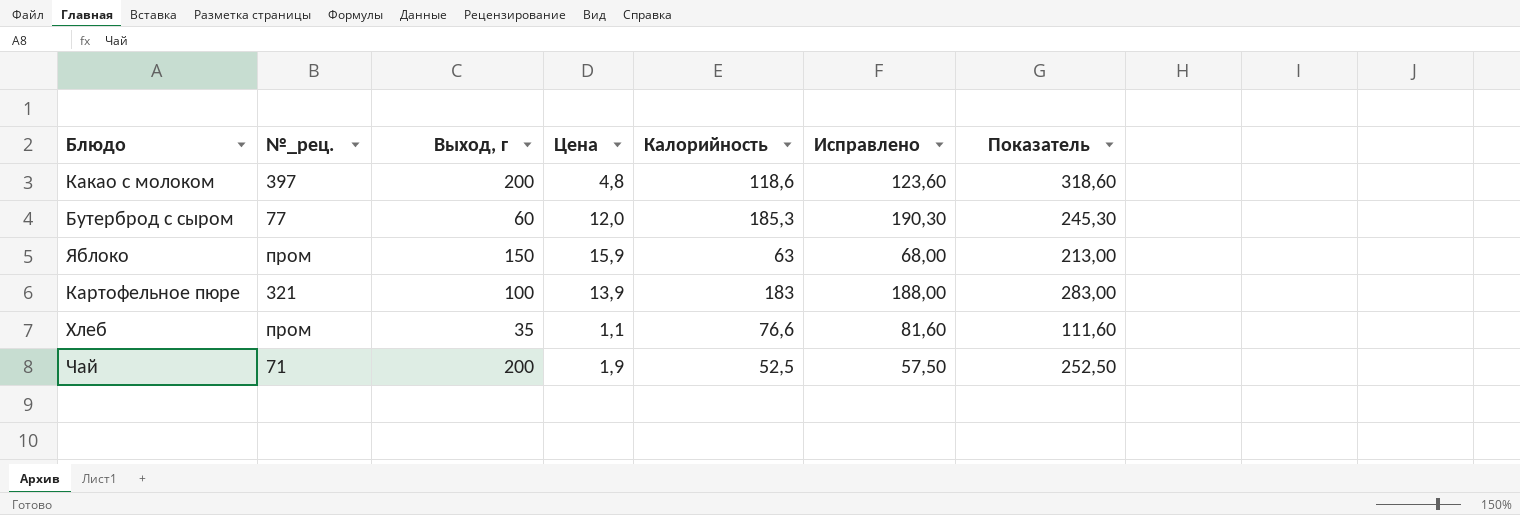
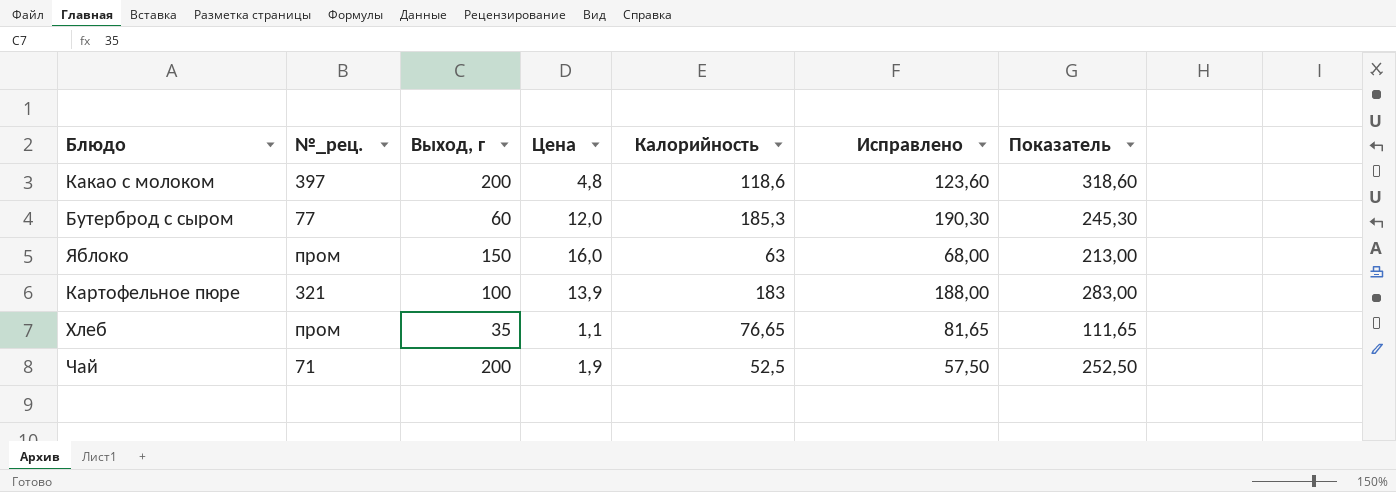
Яблоко | Цена: 15,9 -> 16,0
Хлеб | Калорийность: 76,6 -> 76,65
Хлеб | Исправлено: 81,60 -> 81,65
Хлеб | Показатель: 111,60 -> 111,65

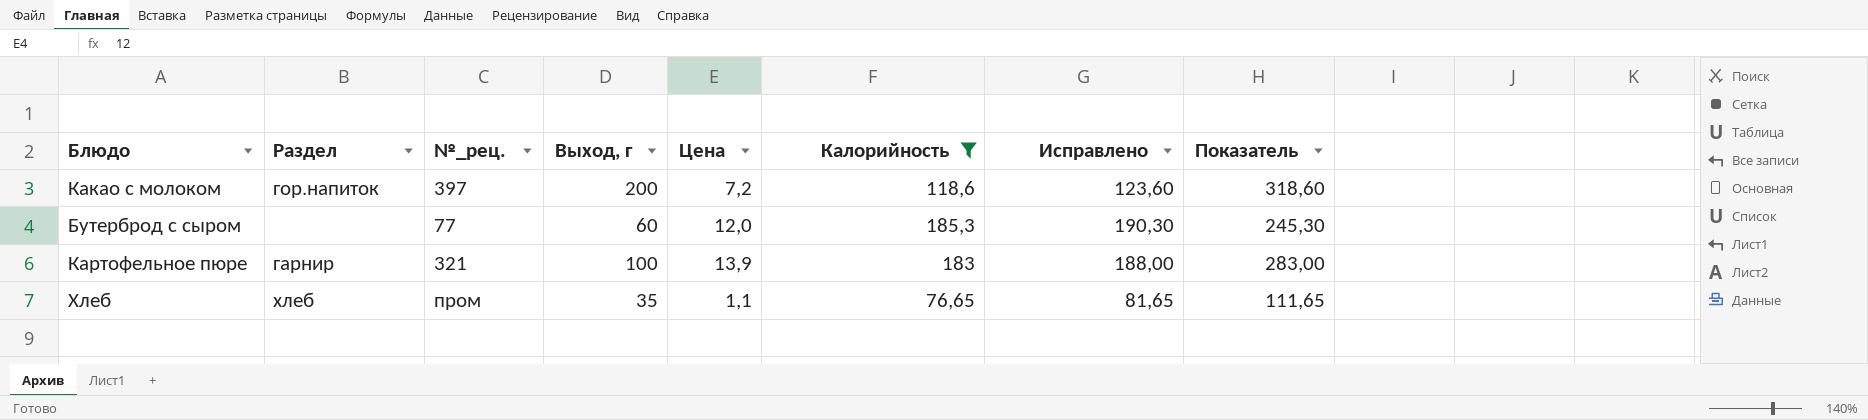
filter: none -> Калорийность >= 76,65
column Раздел | position: none -> 2
Какао с молоком | Цена: 4,8 -> 7,2

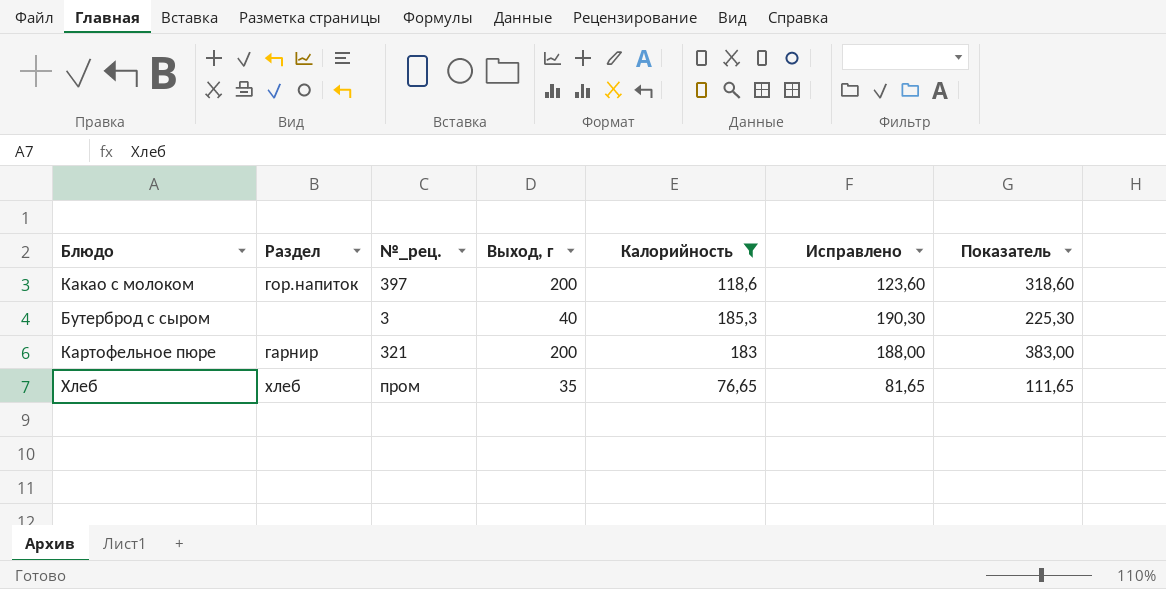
column Цена | position: 5 -> none
Бутерброд с сыром | №_рец.: 77 -> 3
Бутерброд с сыром | Выход, г: 60 -> 40
Бутерброд с сыром | Показатель: 245,30 -> 225,30
Картофельное пюре | Выход, г: 100 -> 200
Картофельное пюре | Показатель: 283,00 -> 383,00

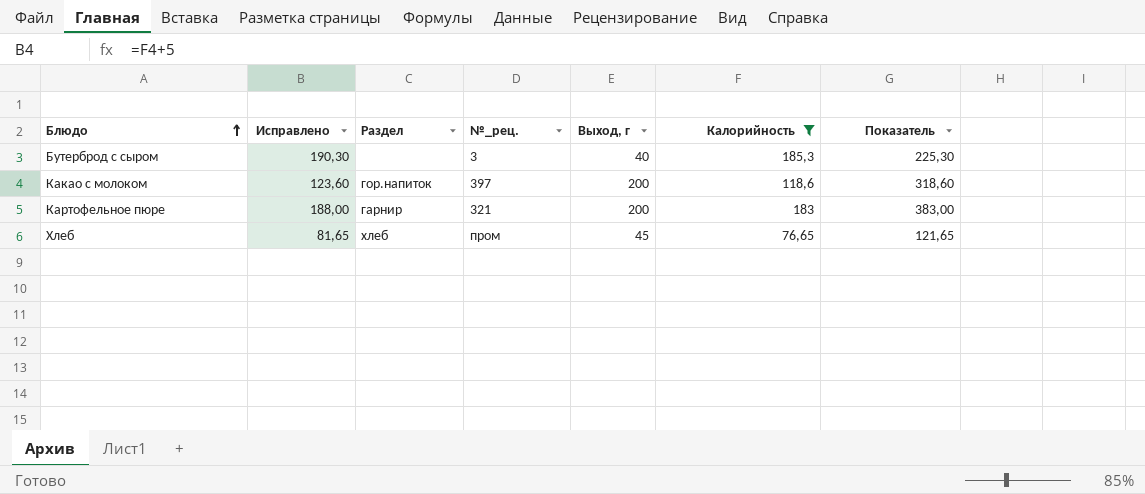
row order: none -> Блюдо ascending
column Исправлено | position: 6 -> 2
Хлеб | Выход, г: 35 -> 45
Хлеб | Показатель: 111,65 -> 121,65

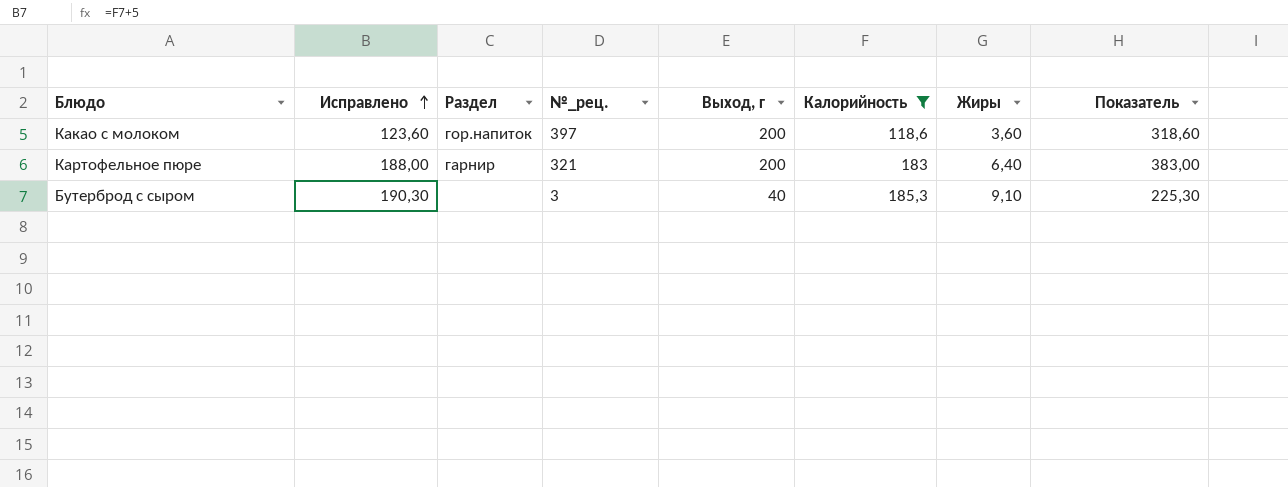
row order: Блюдо ascending -> Исправлено ascending
column Жиры | position: none -> 7
row Хлеб: 81,65 | хлеб | пром | 45 | 76,65 | 121,65 -> none

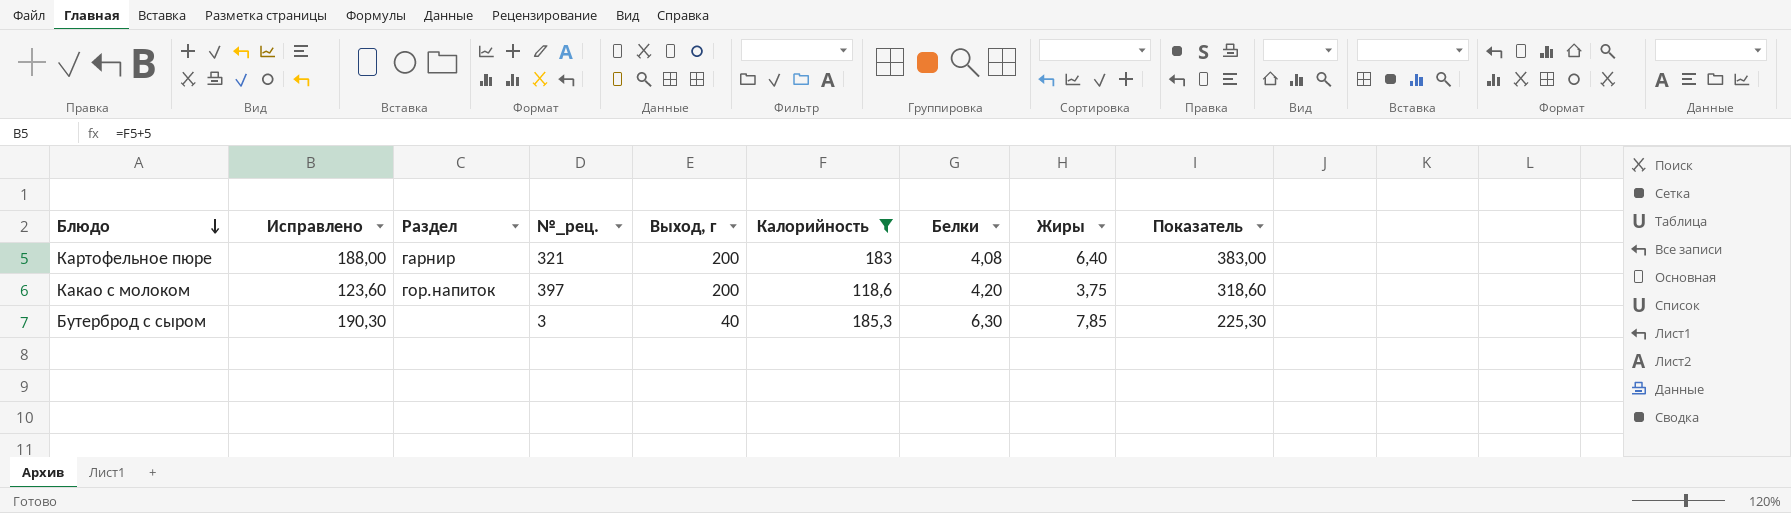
row order: Исправлено ascending -> Блюдо descending
column Белки | position: none -> 7
Какао с молоком | Жиры: 3,60 -> 3,75
Бутерброд с сыром | Жиры: 9,10 -> 7,85

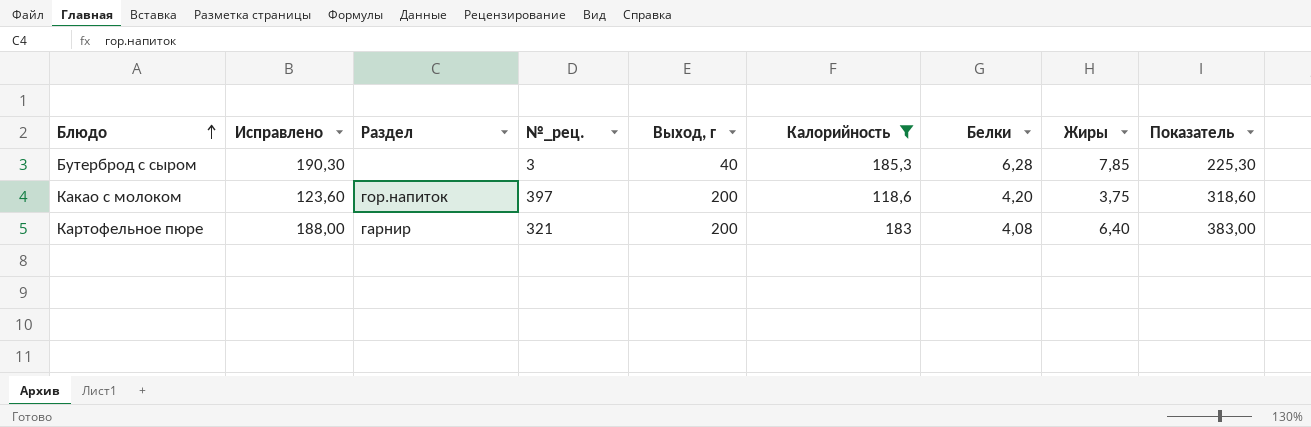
row order: Блюдо descending -> Блюдо ascending
Бутерброд с сыром | Белки: 6,30 -> 6,28

